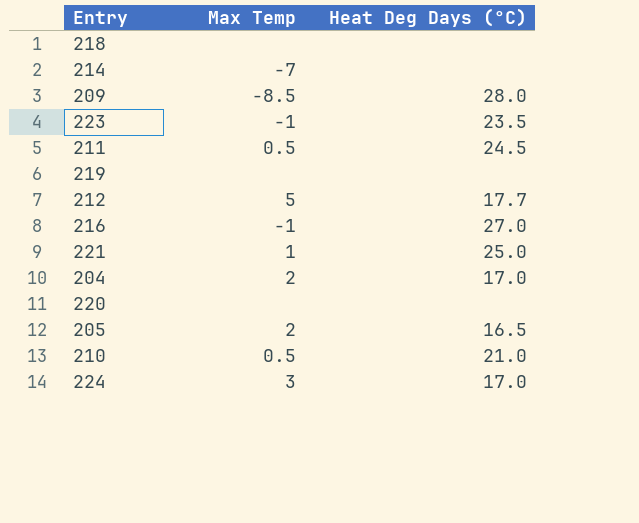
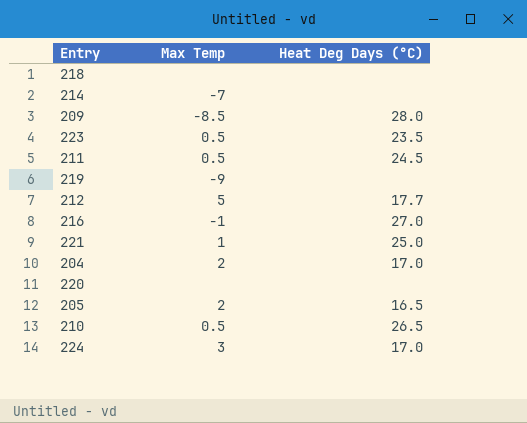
223 | Max Temp: -1 -> 0.5
219 | Max Temp: none -> -9
210 | Heat Deg Days (°C): 21.0 -> 26.5

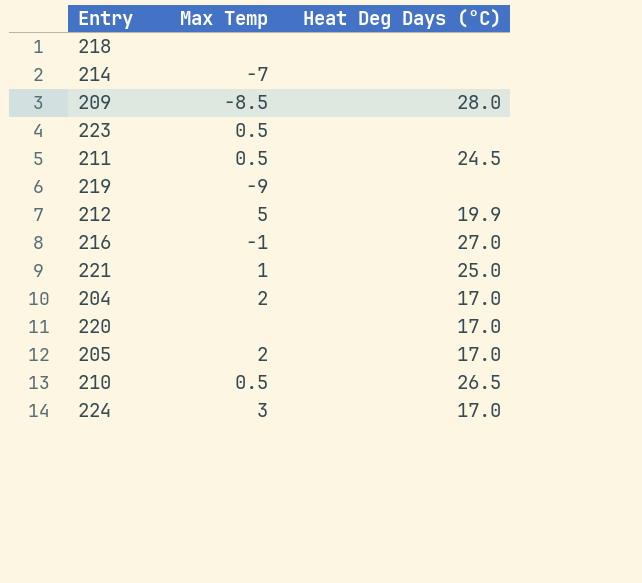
223 | Heat Deg Days (°C): 23.5 -> none
212 | Heat Deg Days (°C): 17.7 -> 19.9
220 | Heat Deg Days (°C): none -> 17.0
205 | Heat Deg Days (°C): 16.5 -> 17.0

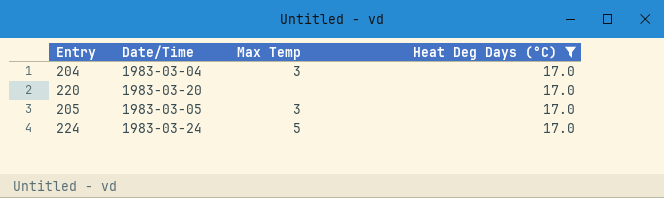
filter: none -> Heat Deg Days (°C) = 17.0
column Date/Time | position: none -> 2
204 | Max Temp: 2 -> 3
205 | Max Temp: 2 -> 3
224 | Max Temp: 3 -> 5

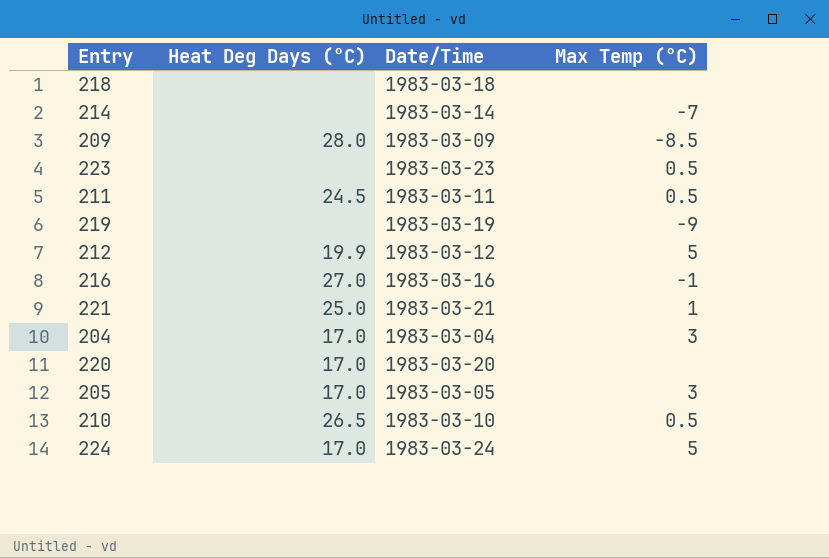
filter: Heat Deg Days (°C) = 17.0 -> none
column Heat Deg Days (°C) | position: 4 -> 2
column name: Max Temp -> Max Temp (°C)

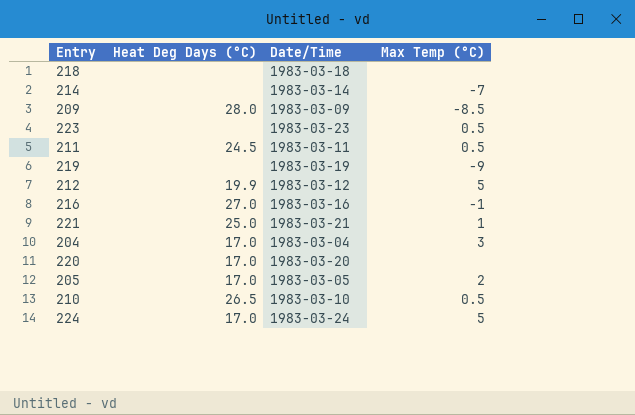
205 | Max Temp (°C): 3 -> 2

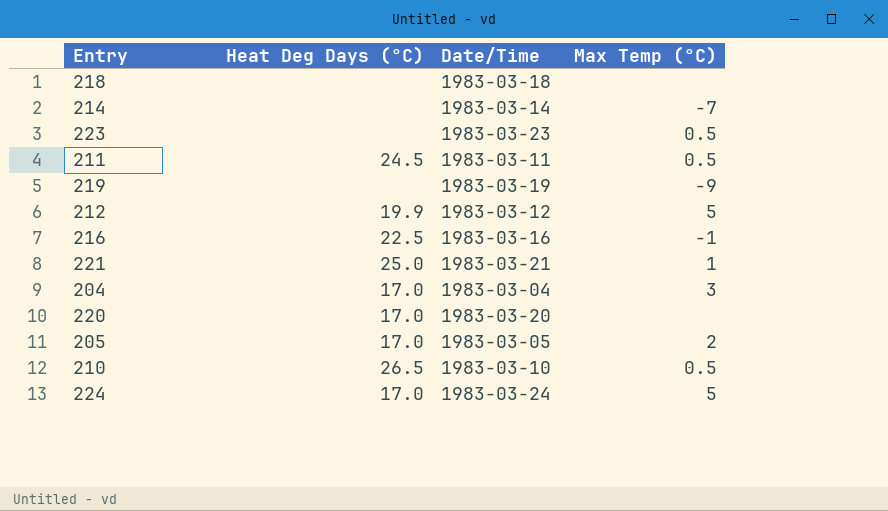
row 209: 28.0 | 1983-03-09 | -8.5 -> none
216 | Heat Deg Days (°C): 27.0 -> 22.5

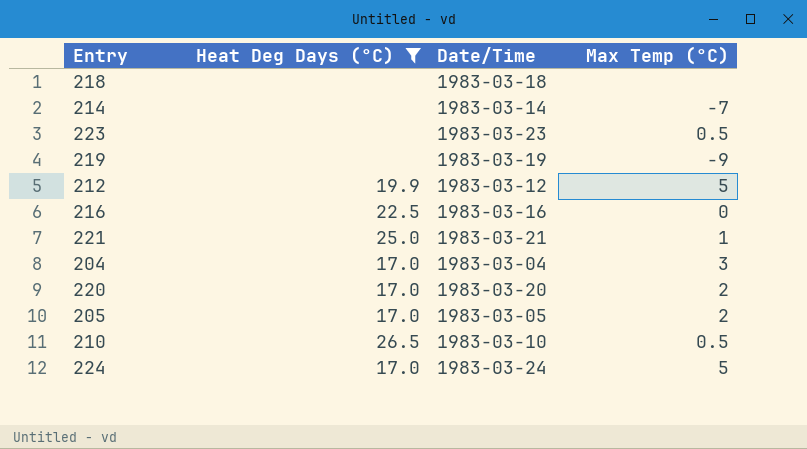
filter: none -> Heat Deg Days (°C) != 24.5
216 | Max Temp (°C): -1 -> 0
220 | Max Temp (°C): none -> 2

